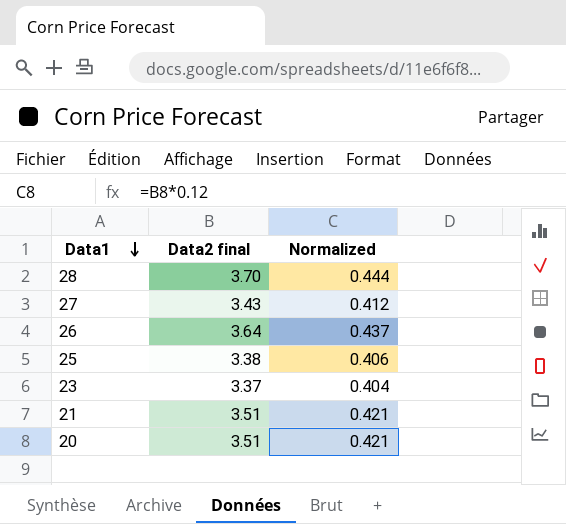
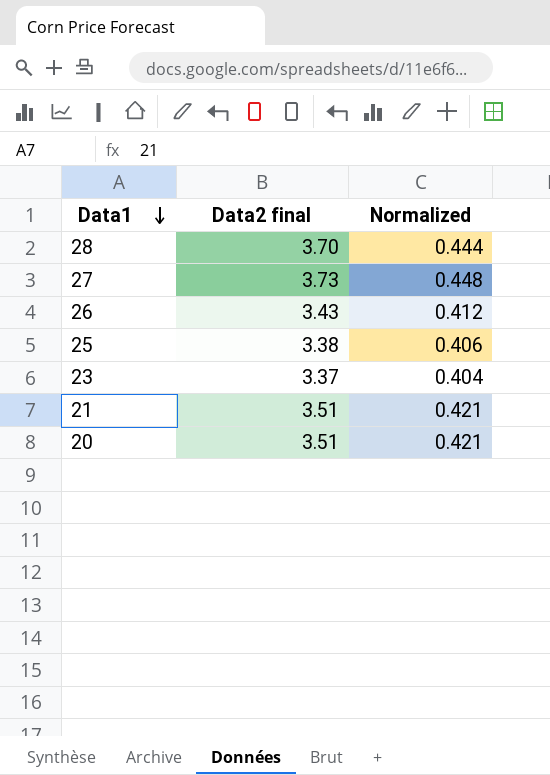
27 | Data2 final: 3.43 -> 3.73
27 | Normalized: 0.412 -> 0.448
26 | Data2 final: 3.64 -> 3.43
26 | Normalized: 0.437 -> 0.412

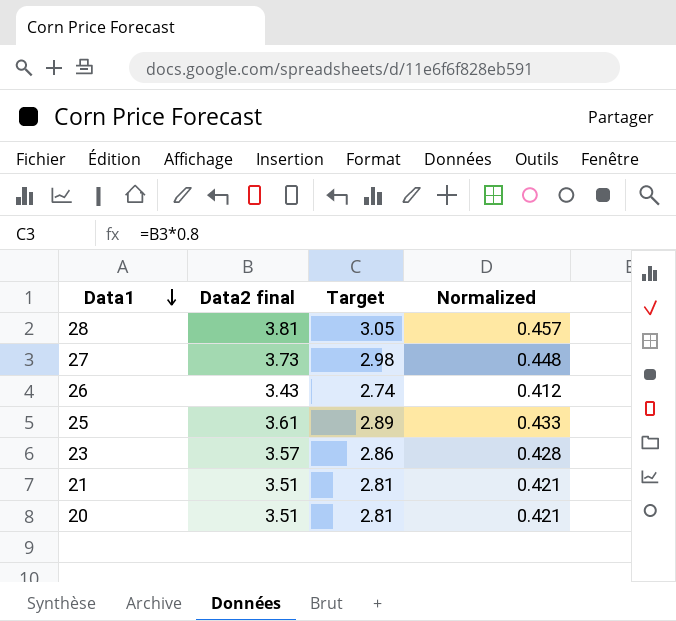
column Target | formula: none -> [Data2 final] * 0.8
28 | Data2 final: 3.70 -> 3.81
28 | Normalized: 0.444 -> 0.457
25 | Data2 final: 3.38 -> 3.61
25 | Normalized: 0.406 -> 0.433
23 | Data2 final: 3.37 -> 3.57
23 | Normalized: 0.404 -> 0.428

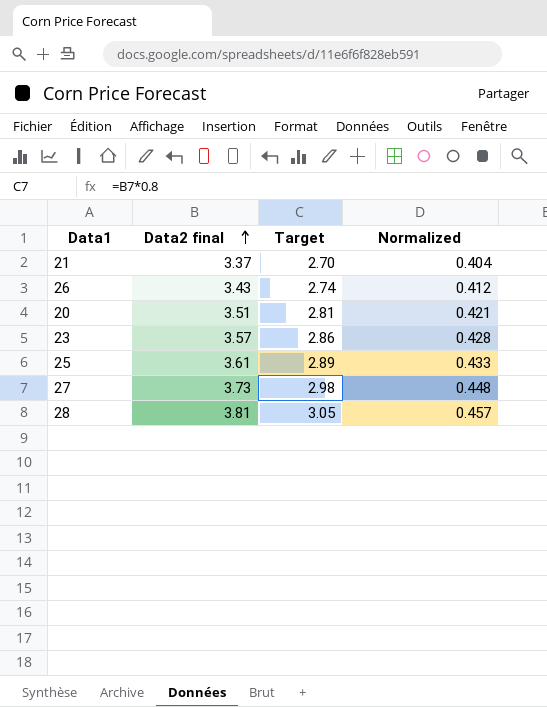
row order: Data1 descending -> Data2 final ascending
21 | Data2 final: 3.51 -> 3.37
21 | Target: 2.81 -> 2.70
21 | Normalized: 0.421 -> 0.404

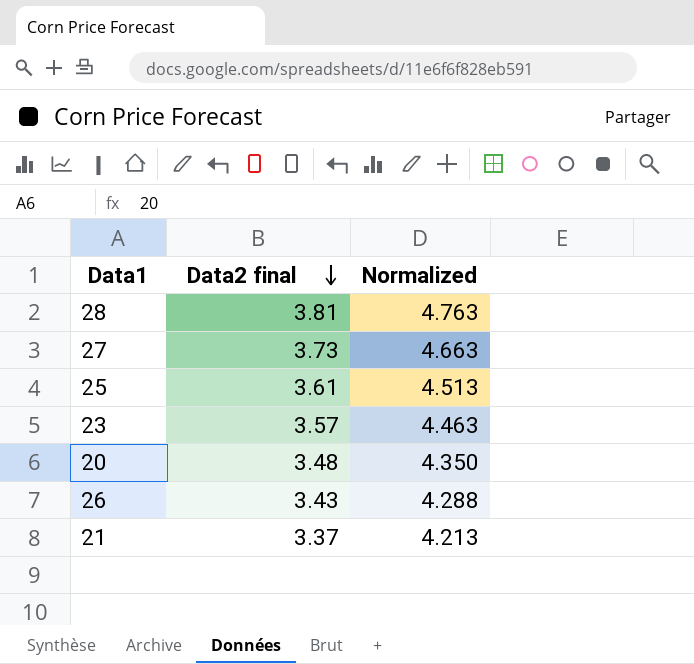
row order: Data2 final ascending -> Data2 final descending
column Target | formula: [Data2 final] * 0.8 -> none
column Normalized | formula: [Data2 final] * 0.12 -> [Data2 final] * 1.25
20 | Data2 final: 3.51 -> 3.48

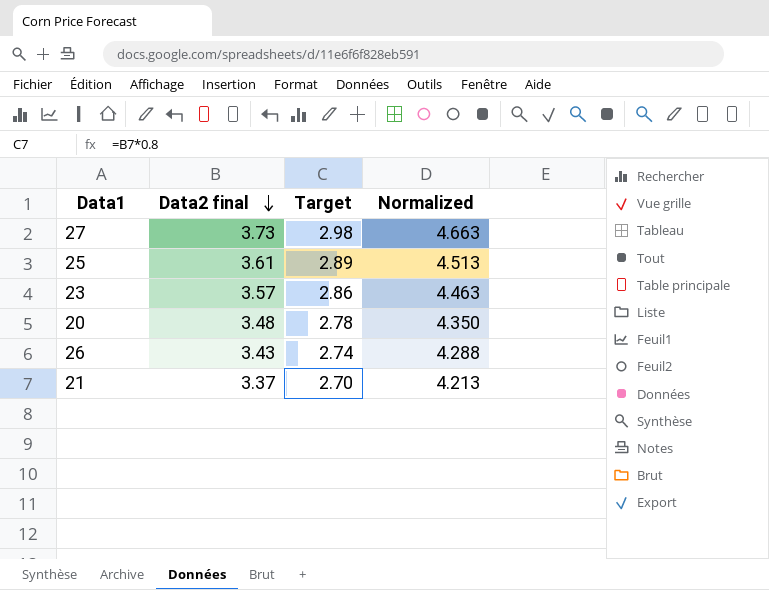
column Target | formula: none -> [Data2 final] * 0.8
row 28: 3.81 | 4.763 -> none

